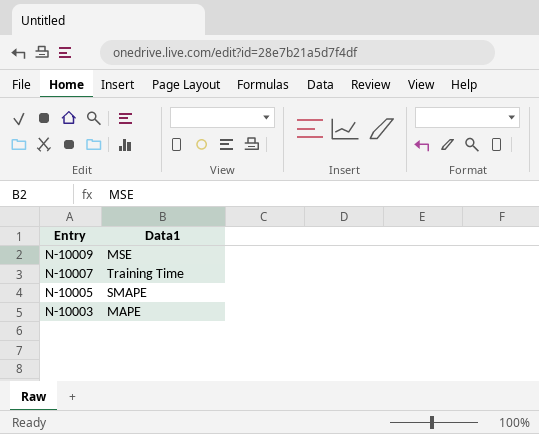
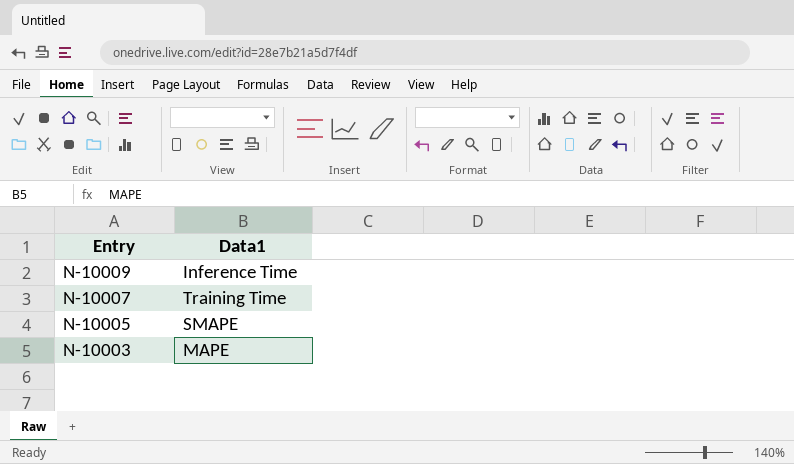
N-10009 | Data1: MSE -> Inference Time

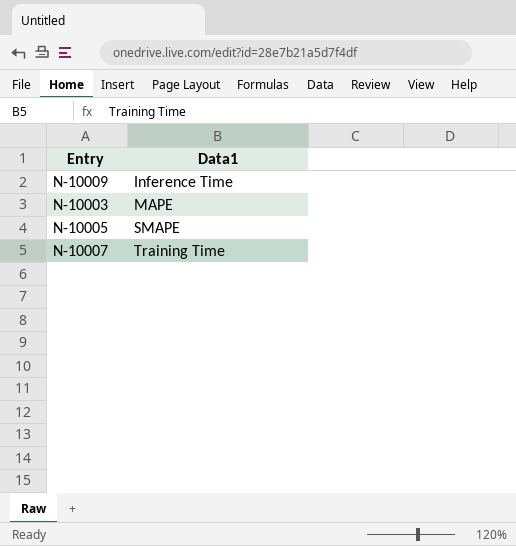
row order: Entry descending -> Data1 ascending

